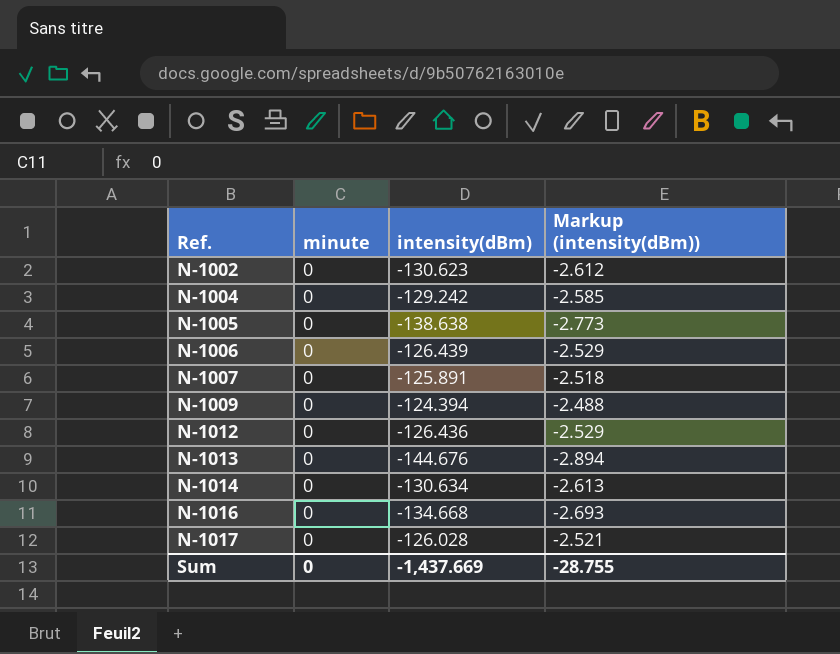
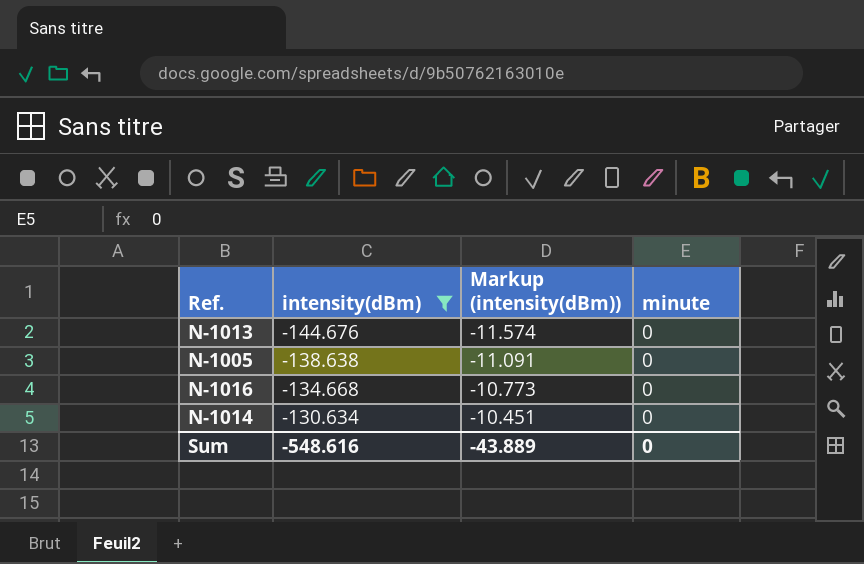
filter: none -> intensity(dBm) <= -130.634
row order: Ref. ascending -> intensity(dBm) ascending
column Markup (intensity(dBm)) | formula: [intensity(dBm)] * 0.02 -> [intensity(dBm)] * 0.08
column minute | position: 2 -> 4
Sum | intensity(dBm): -1,437.669 -> -548.616
Sum | Markup (intensity(dBm)): -28.755 -> -43.889

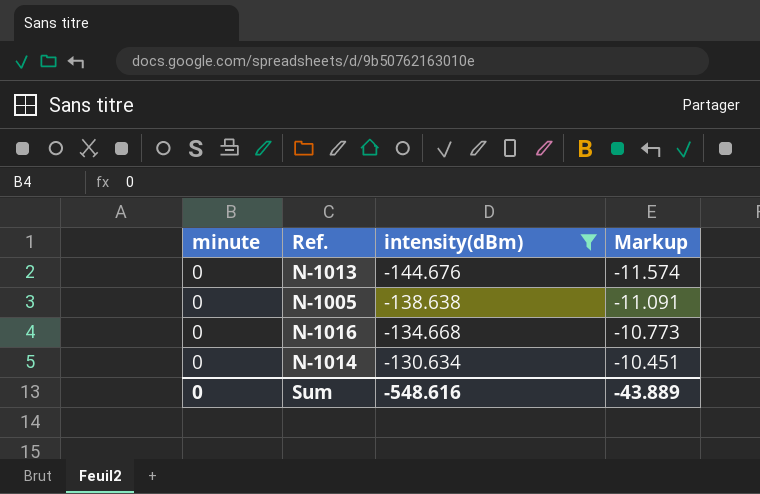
column minute | position: 4 -> 1
column name: Markup (intensity(dBm)) -> Markup

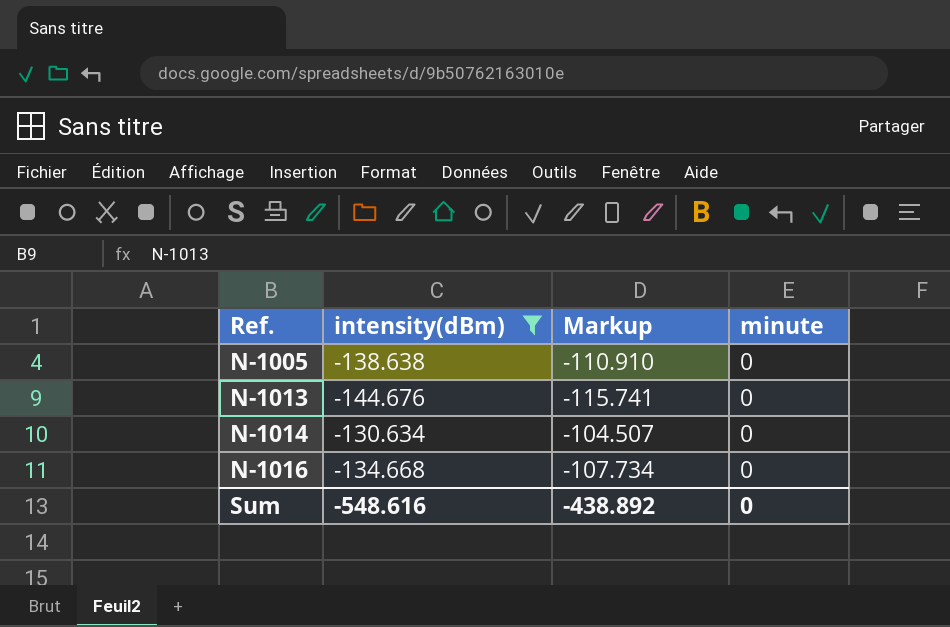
row order: intensity(dBm) ascending -> Ref. ascending
column Markup | formula: [intensity(dBm)] * 0.08 -> [intensity(dBm)] * 0.8
column minute | position: 1 -> 4
Sum | Markup: -43.889 -> -438.892

